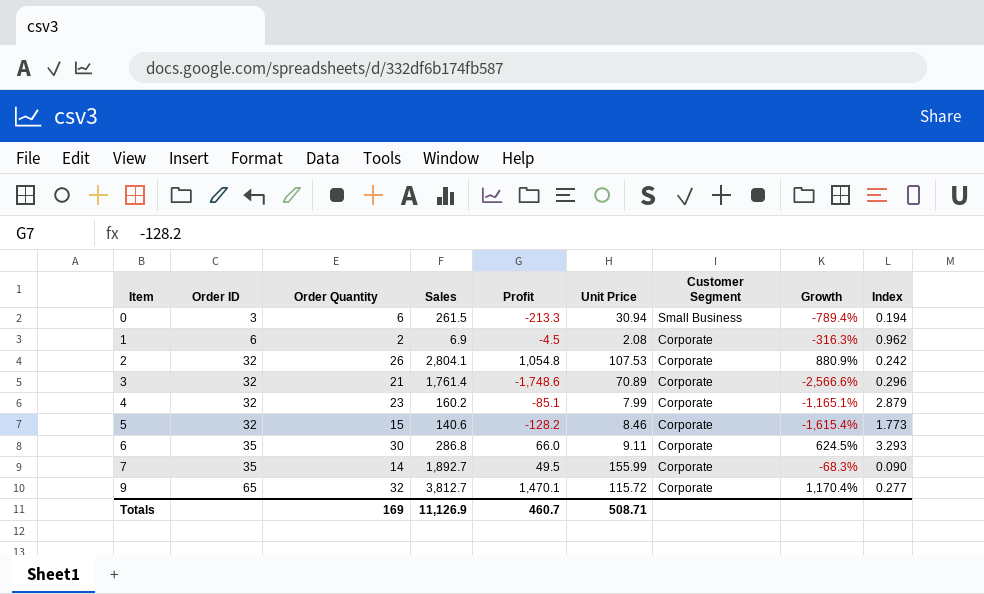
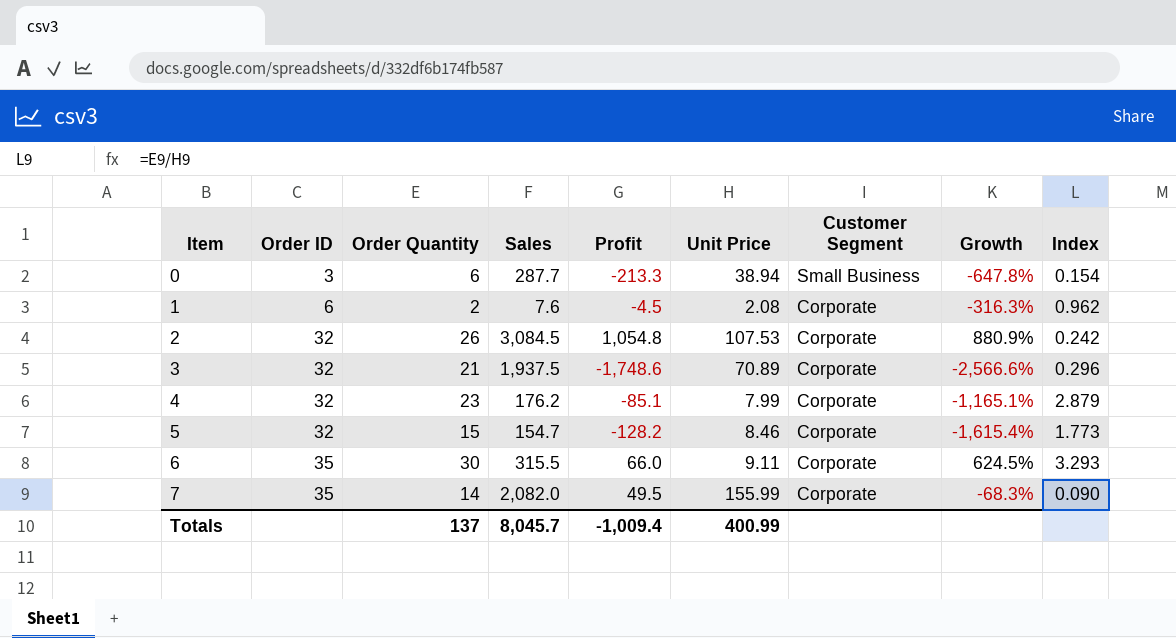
row 9: 65 | 32 | 3,812.7 | 1,470.1 | 115.72 | Corporate | 1,170.4% | 0.277 -> none
0 | Sales: 261.5 -> 287.7
0 | Unit Price: 30.94 -> 38.94
0 | Growth: -789.4% -> -647.8%
0 | Index: 0.194 -> 0.154
1 | Sales: 6.9 -> 7.6
2 | Sales: 2,804.1 -> 3,084.5
3 | Sales: 1,761.4 -> 1,937.5
4 | Sales: 160.2 -> 176.2
5 | Sales: 140.6 -> 154.7
6 | Sales: 286.8 -> 315.5
7 | Sales: 1,892.7 -> 2,082.0
Totals | Order Quantity: 169 -> 137
Totals | Sales: 11,126.9 -> 8,045.7
Totals | Profit: 460.7 -> -1,009.4
Totals | Unit Price: 508.71 -> 400.99

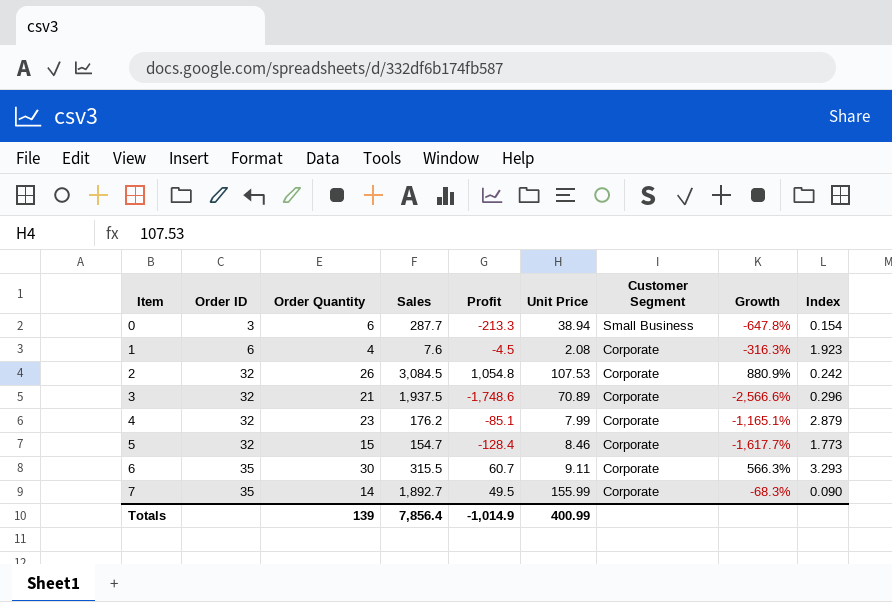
1 | Order Quantity: 2 -> 4
1 | Index: 0.962 -> 1.923
5 | Profit: -128.2 -> -128.4
5 | Growth: -1,615.4% -> -1,617.7%
6 | Profit: 66.0 -> 60.7
6 | Growth: 624.5% -> 566.3%
7 | Sales: 2,082.0 -> 1,892.7
Totals | Order Quantity: 137 -> 139
Totals | Sales: 8,045.7 -> 7,856.4
Totals | Profit: -1,009.4 -> -1,014.9

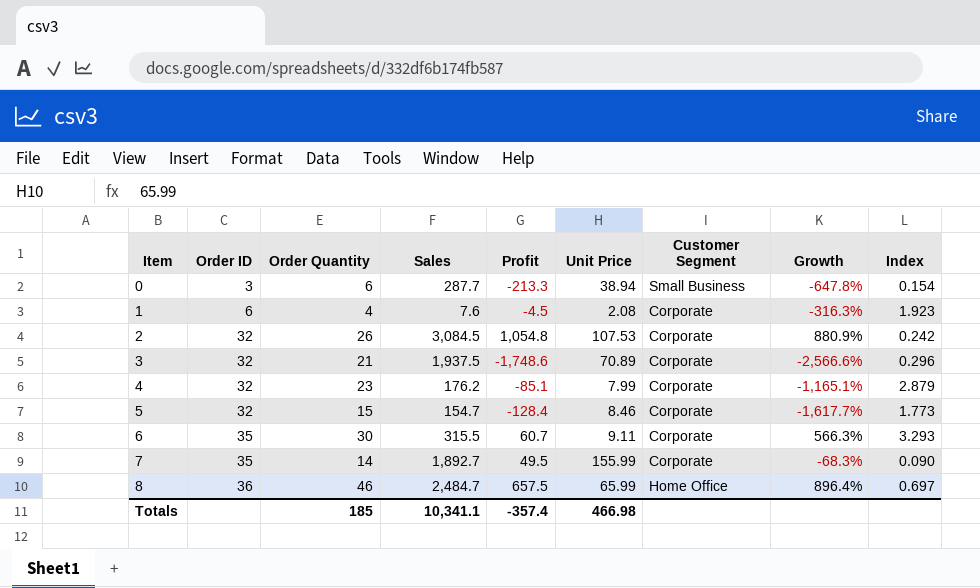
row 8: none -> 36 | 46 | 2,484.7 | 657.5 | 65.99 | Home Office | 896.4% | 0.697
Totals | Order Quantity: 139 -> 185
Totals | Sales: 7,856.4 -> 10,341.1
Totals | Profit: -1,014.9 -> -357.4
Totals | Unit Price: 400.99 -> 466.98

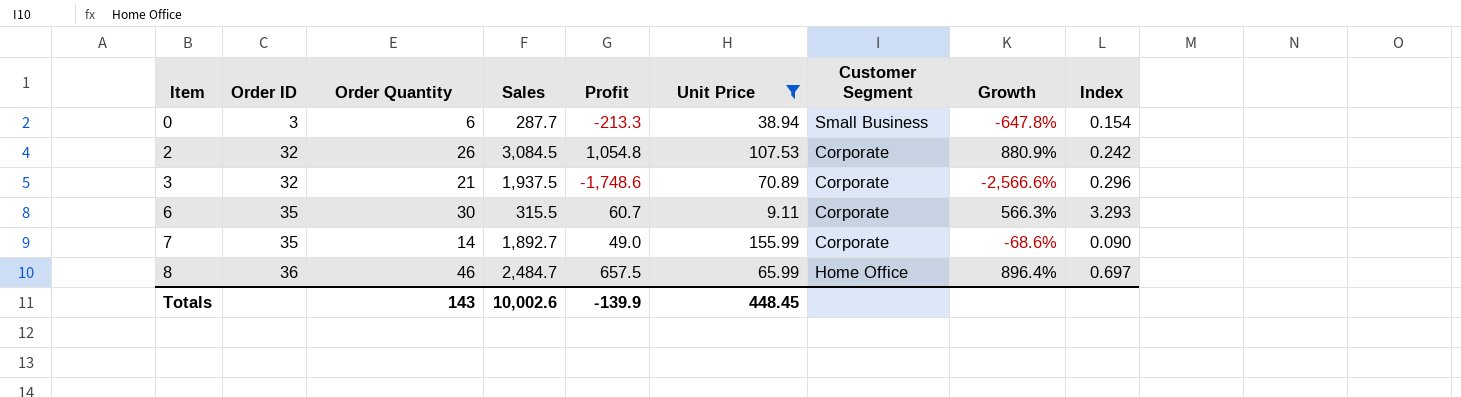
filter: none -> Unit Price >= 9.11
7 | Profit: 49.5 -> 49.0
7 | Growth: -68.3% -> -68.6%
Totals | Order Quantity: 185 -> 143
Totals | Sales: 10,341.1 -> 10,002.6
Totals | Profit: -357.4 -> -139.9
Totals | Unit Price: 466.98 -> 448.45

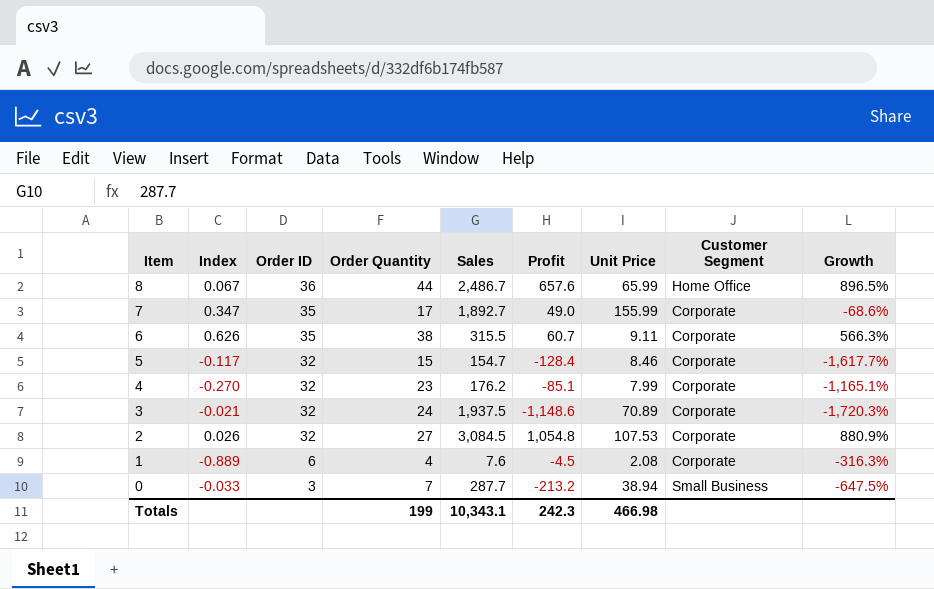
filter: Unit Price >= 9.11 -> none
row order: Item ascending -> Item descending
column Index | formula: [Order Quantity] / [Unit Price] -> [Order Quantity] / [Profit]
column Index | position: 9 -> 2
8 | Order Quantity: 46 -> 44
8 | Sales: 2,484.7 -> 2,486.7
8 | Profit: 657.5 -> 657.6
8 | Growth: 896.4% -> 896.5%
7 | Order Quantity: 14 -> 17
6 | Order Quantity: 30 -> 38
3 | Order Quantity: 21 -> 24
3 | Profit: -1,748.6 -> -1,148.6
3 | Growth: -2,566.6% -> -1,720.3%
2 | Order Quantity: 26 -> 27
0 | Order Quantity: 6 -> 7
0 | Profit: -213.3 -> -213.2
0 | Growth: -647.8% -> -647.5%
Totals | Order Quantity: 143 -> 199
Totals | Sales: 10,002.6 -> 10,343.1
Totals | Profit: -139.9 -> 242.3
Totals | Unit Price: 448.45 -> 466.98

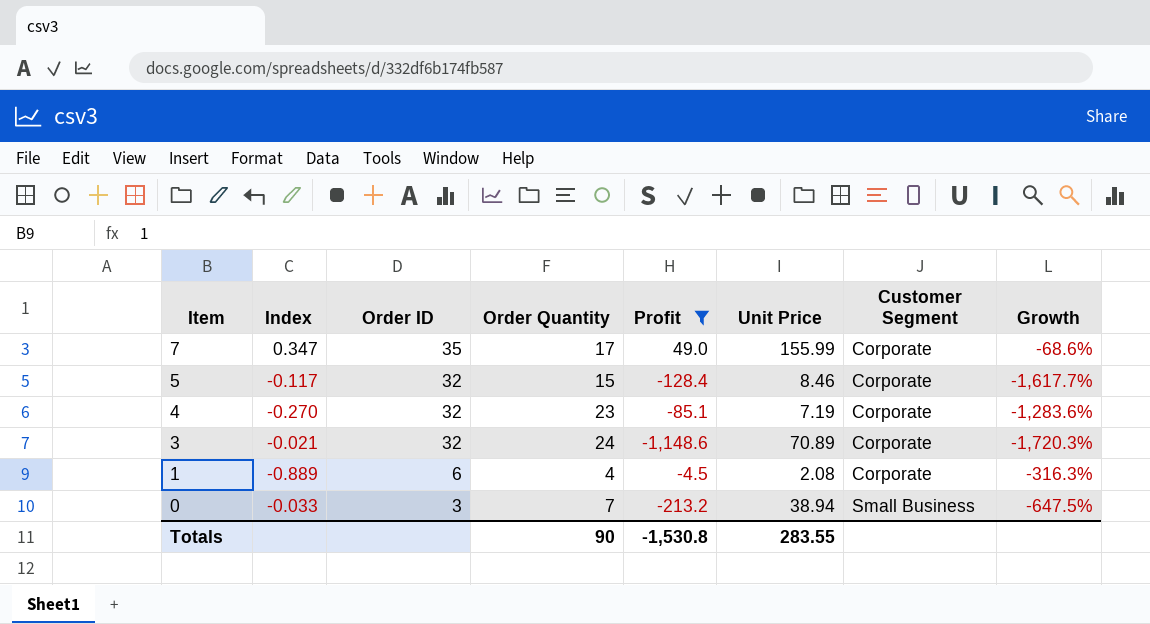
filter: none -> Profit <= 49.0
column Sales | position: 5 -> none
4 | Unit Price: 7.99 -> 7.19
4 | Growth: -1,165.1% -> -1,283.6%
Totals | Order Quantity: 199 -> 90
Totals | Profit: 242.3 -> -1,530.8
Totals | Unit Price: 466.98 -> 283.55

